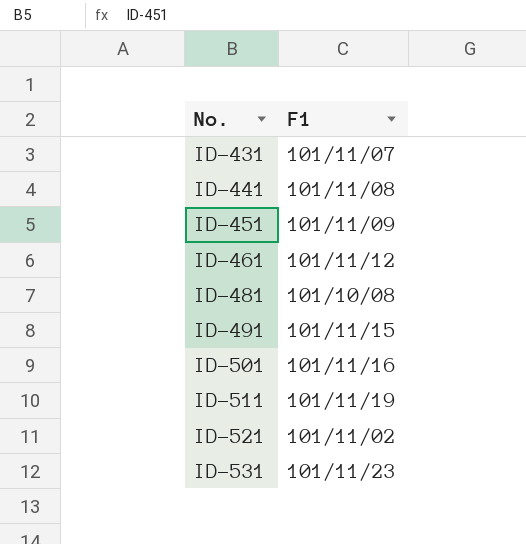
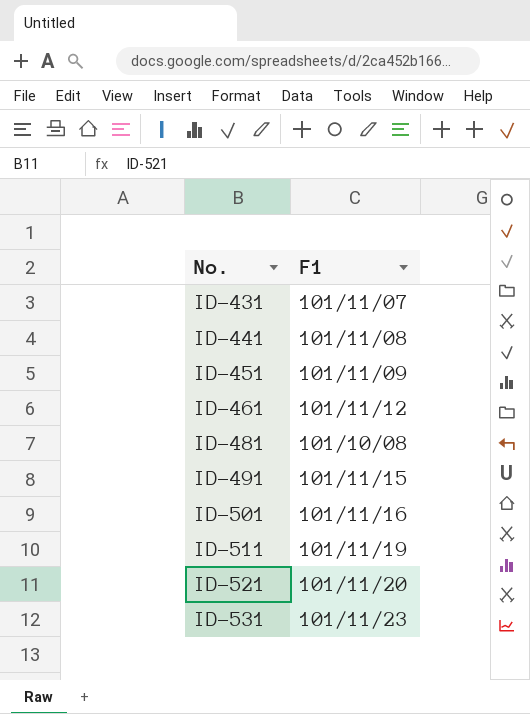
ID-521 | F1: 101/11/02 -> 101/11/20

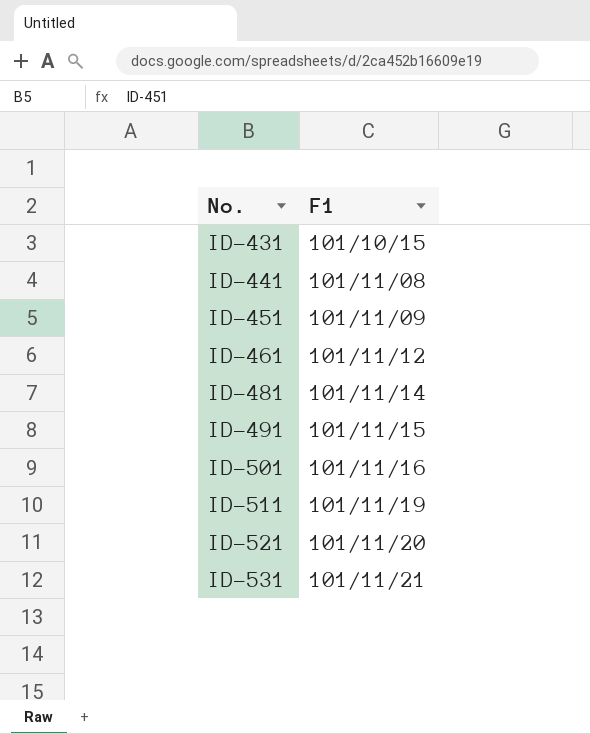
ID-431 | F1: 101/11/07 -> 101/10/15
ID-481 | F1: 101/10/08 -> 101/11/14
ID-531 | F1: 101/11/23 -> 101/11/21

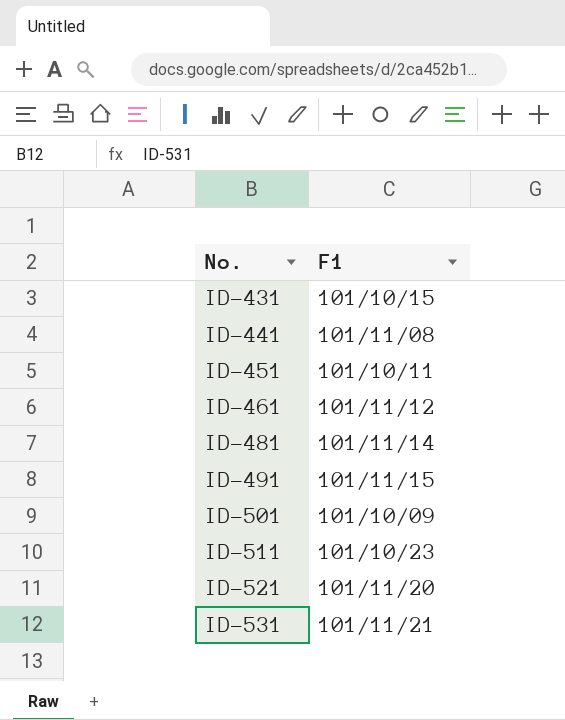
ID-451 | F1: 101/11/09 -> 101/10/11
ID-501 | F1: 101/11/16 -> 101/10/09
ID-511 | F1: 101/11/19 -> 101/10/23

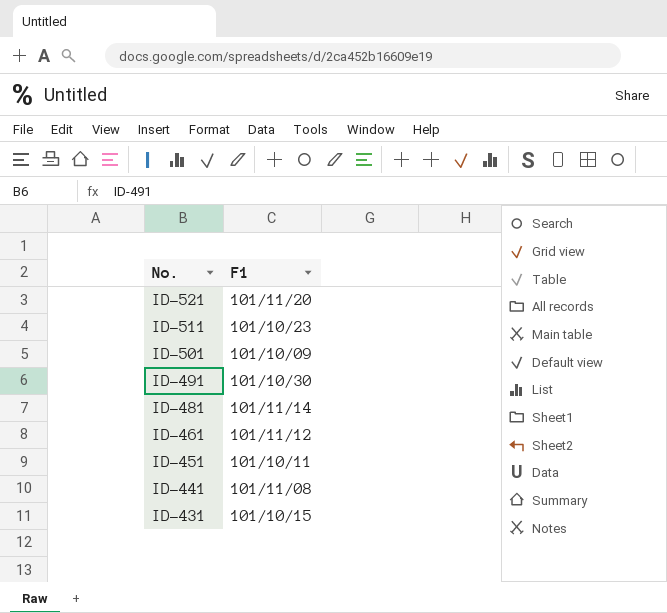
row order: No. ascending -> No. descending
row ID-531: 101/11/21 -> none
ID-491 | F1: 101/11/15 -> 101/10/30

